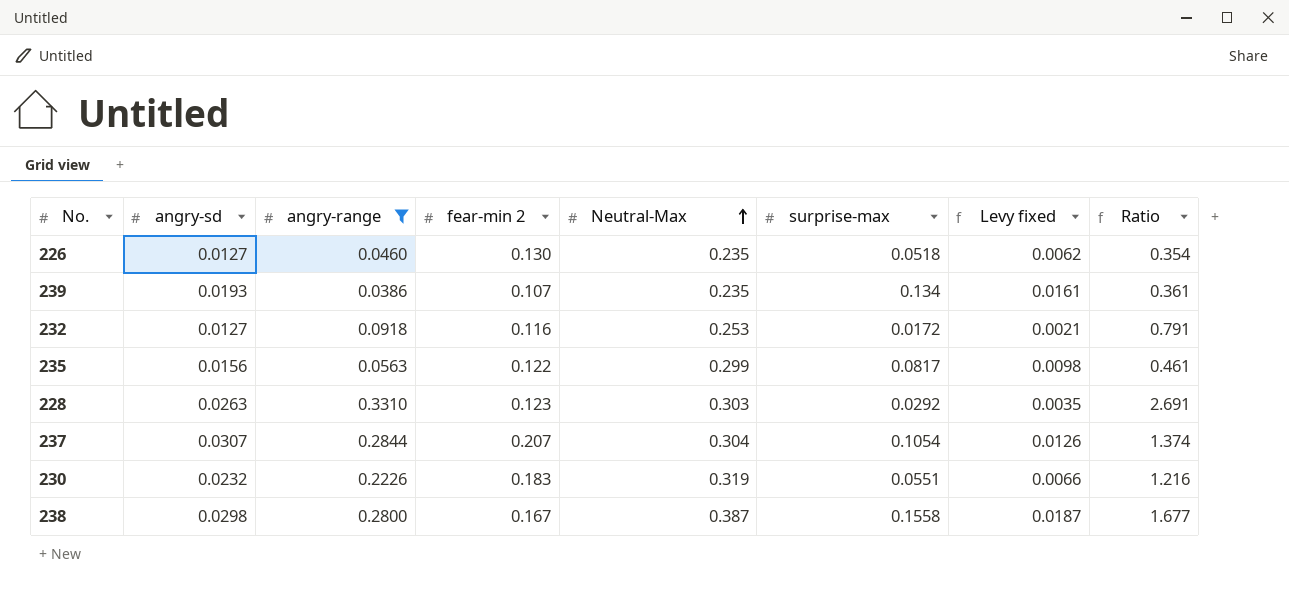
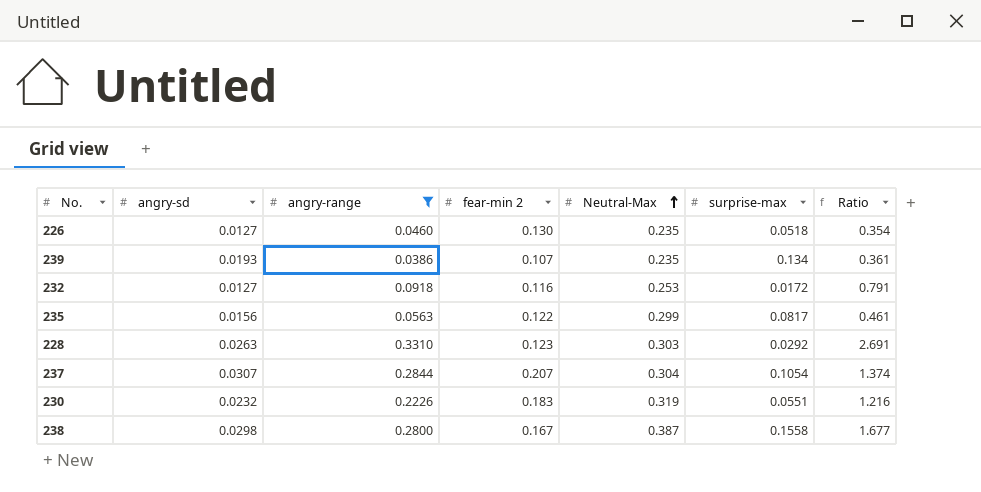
column Levy fixed | formula: [surprise-max] * 0.12 -> none

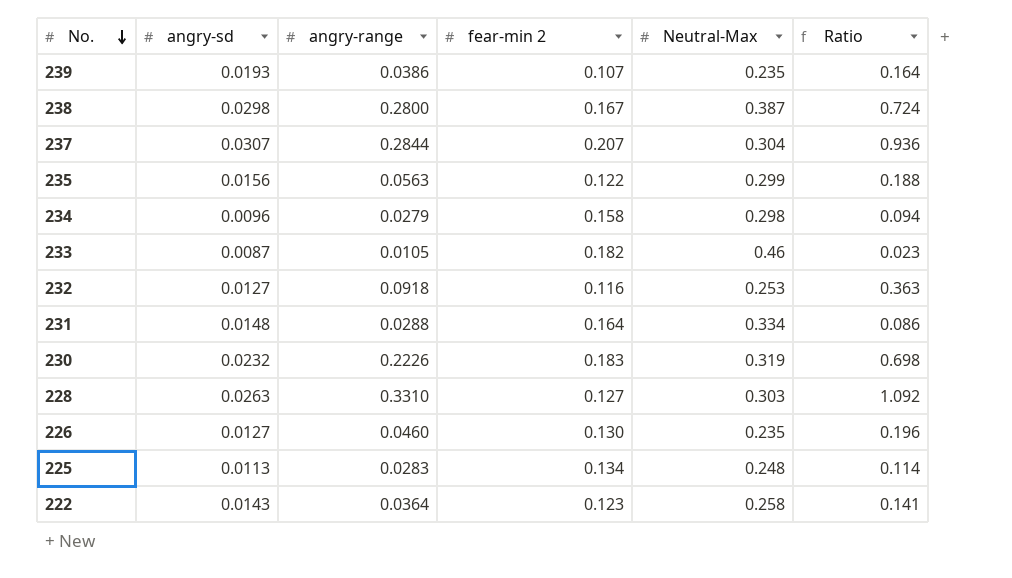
filter: angry-range >= 0.0386 -> none
row order: Neutral-Max ascending -> No. descending
column surprise-max | position: 6 -> none
column Ratio | formula: [angry-range] / [fear-min 2] -> [angry-range] / [Neutral-Max]
228 | fear-min 2: 0.123 -> 0.127

